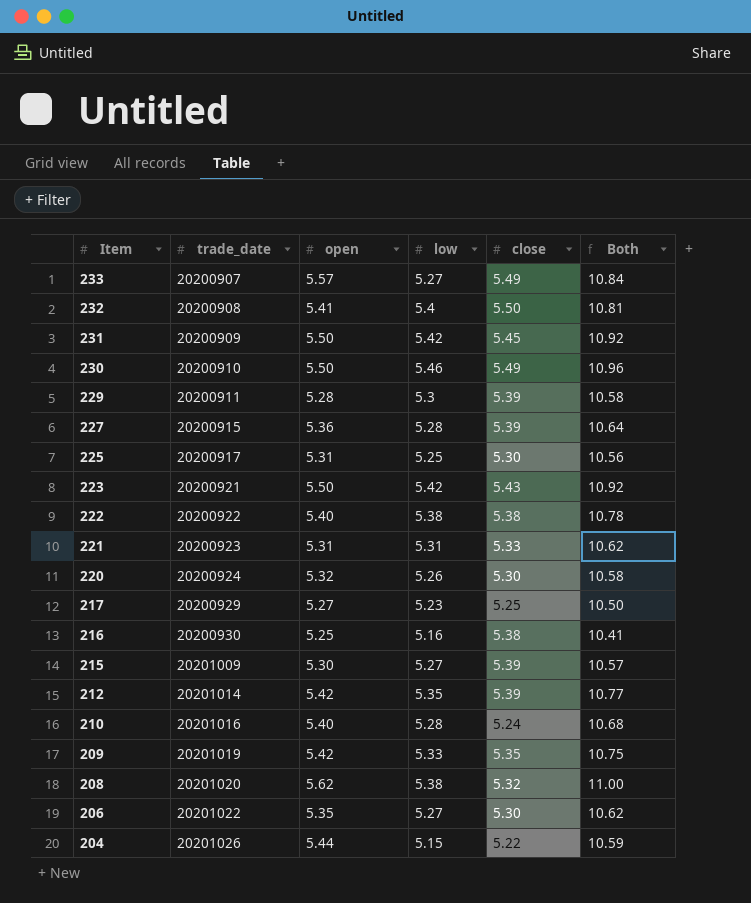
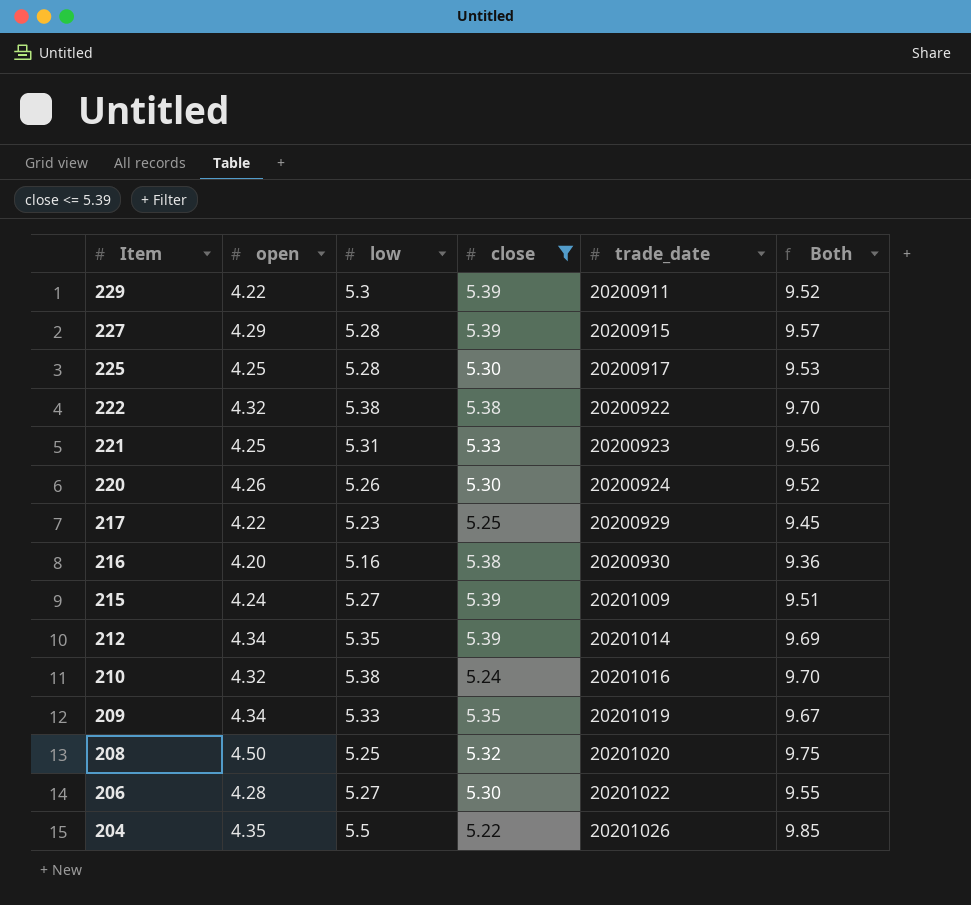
filter: none -> close <= 5.39
column trade_date | position: 2 -> 5
229 | open: 5.28 -> 4.22
229 | Both: 10.58 -> 9.52
227 | open: 5.36 -> 4.29
227 | Both: 10.64 -> 9.57
225 | open: 5.31 -> 4.25
225 | low: 5.25 -> 5.28
225 | Both: 10.56 -> 9.53
222 | open: 5.40 -> 4.32
222 | Both: 10.78 -> 9.70
221 | open: 5.31 -> 4.25
221 | Both: 10.62 -> 9.56
220 | open: 5.32 -> 4.26
220 | Both: 10.58 -> 9.52
217 | open: 5.27 -> 4.22
217 | Both: 10.50 -> 9.45
216 | open: 5.25 -> 4.20
216 | Both: 10.41 -> 9.36
215 | open: 5.30 -> 4.24
215 | Both: 10.57 -> 9.51
212 | open: 5.42 -> 4.34
212 | Both: 10.77 -> 9.69
210 | open: 5.40 -> 4.32
210 | low: 5.28 -> 5.38
210 | Both: 10.68 -> 9.70
209 | open: 5.42 -> 4.34
209 | Both: 10.75 -> 9.67
208 | open: 5.62 -> 4.50
208 | low: 5.38 -> 5.25
208 | Both: 11.00 -> 9.75
206 | open: 5.35 -> 4.28
206 | Both: 10.62 -> 9.55
204 | open: 5.44 -> 4.35
204 | low: 5.15 -> 5.5
204 | Both: 10.59 -> 9.85

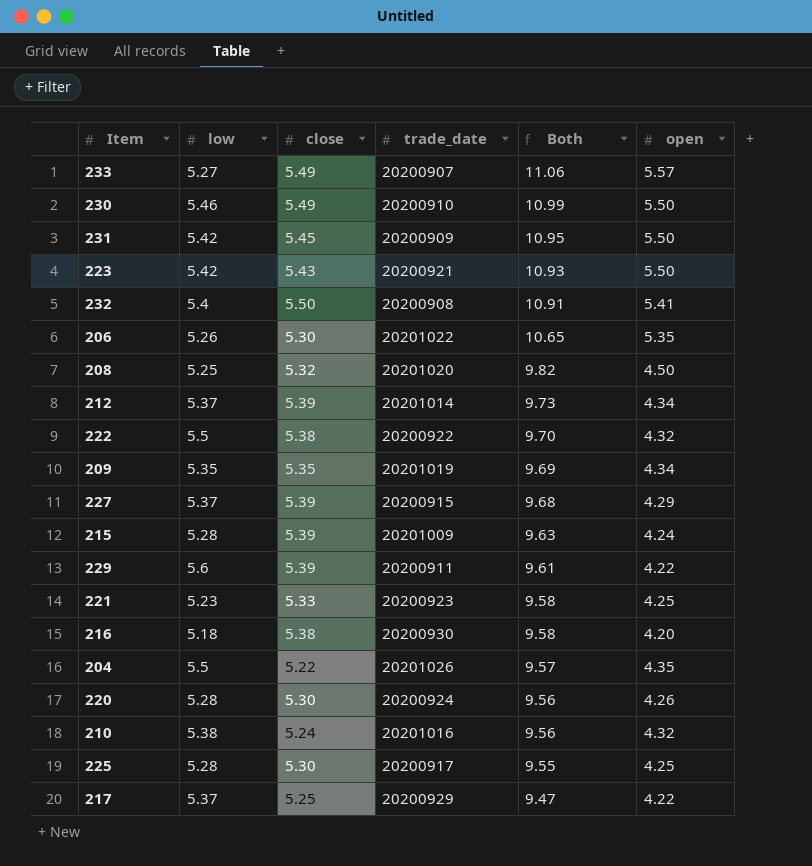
filter: close <= 5.39 -> none
row order: Item descending -> Both descending
column Both | formula: [open] + [low] -> [close] + [open]
column open | position: 2 -> 6
206 | low: 5.27 -> 5.26
206 | open: 4.28 -> 5.35
212 | low: 5.35 -> 5.37
222 | low: 5.38 -> 5.5
209 | low: 5.33 -> 5.35
227 | low: 5.28 -> 5.37
215 | low: 5.27 -> 5.28
229 | low: 5.3 -> 5.6
221 | low: 5.31 -> 5.23
216 | low: 5.16 -> 5.18
220 | low: 5.26 -> 5.28
217 | low: 5.23 -> 5.37

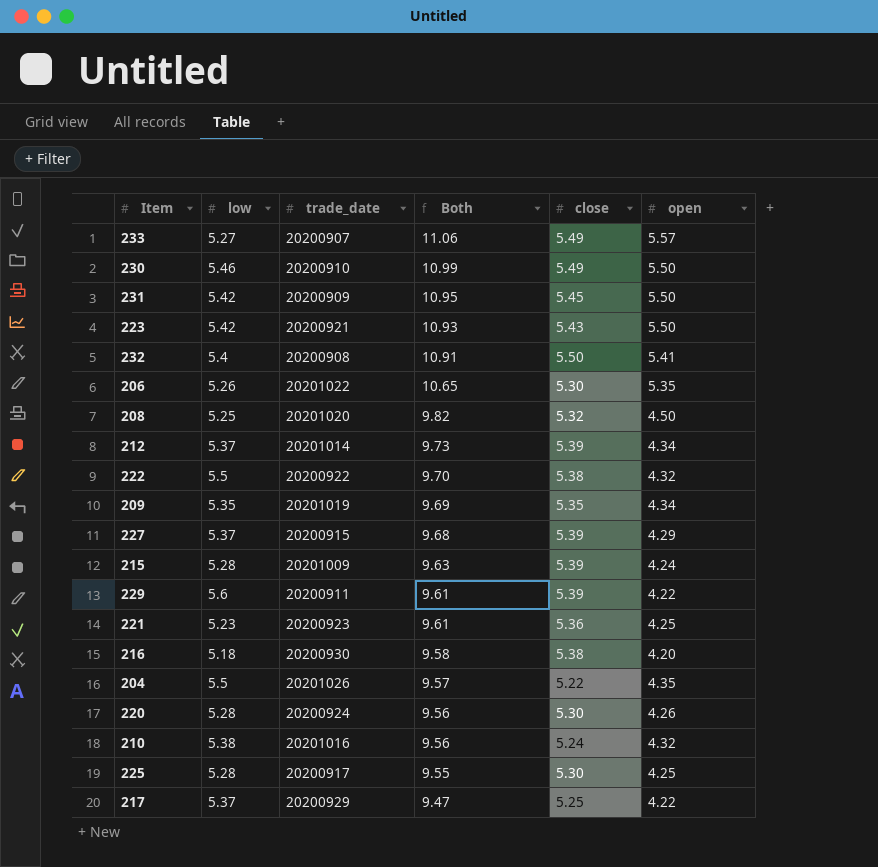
column close | position: 3 -> 5
221 | Both: 9.58 -> 9.61
221 | close: 5.33 -> 5.36

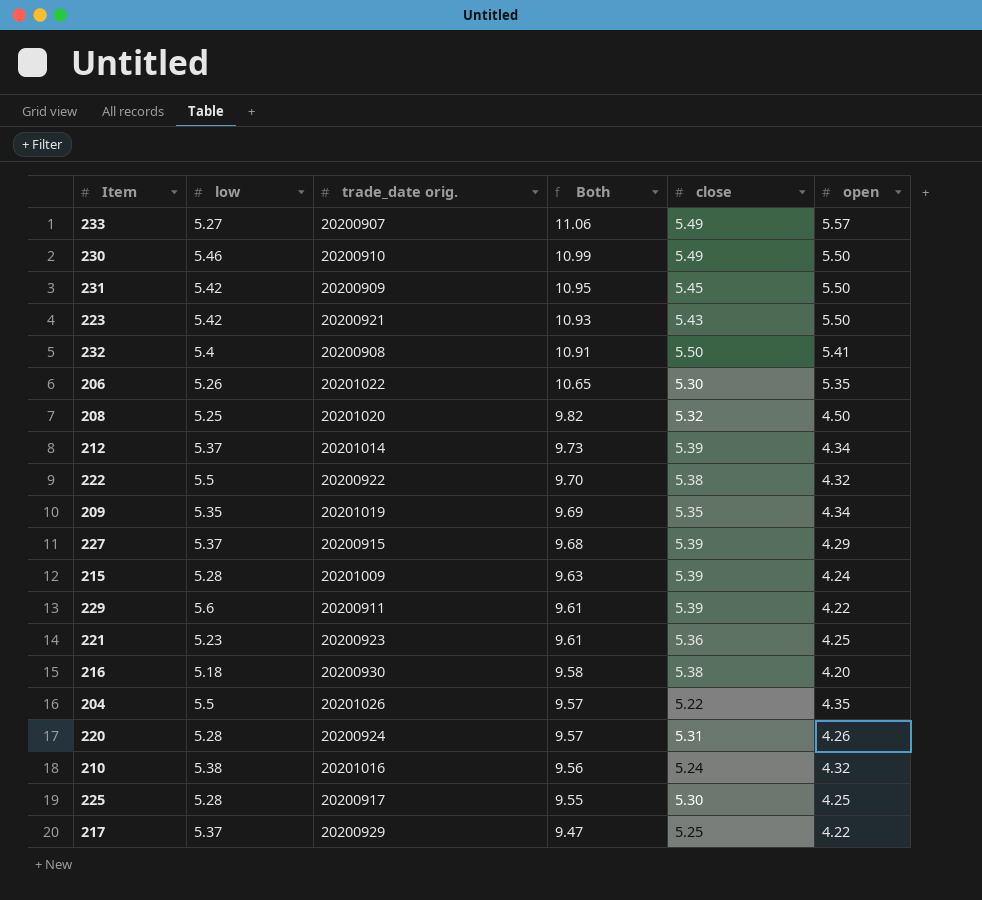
column name: trade_date -> trade_date orig.
220 | Both: 9.56 -> 9.57
220 | close: 5.30 -> 5.31

